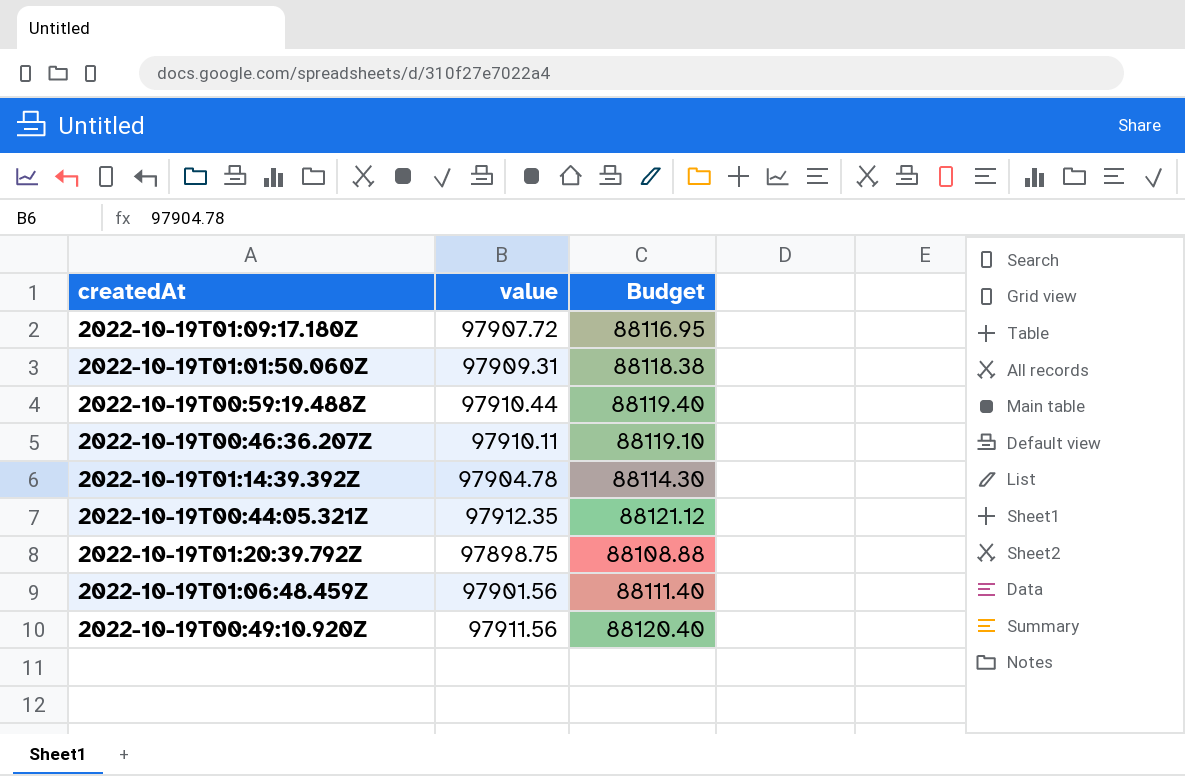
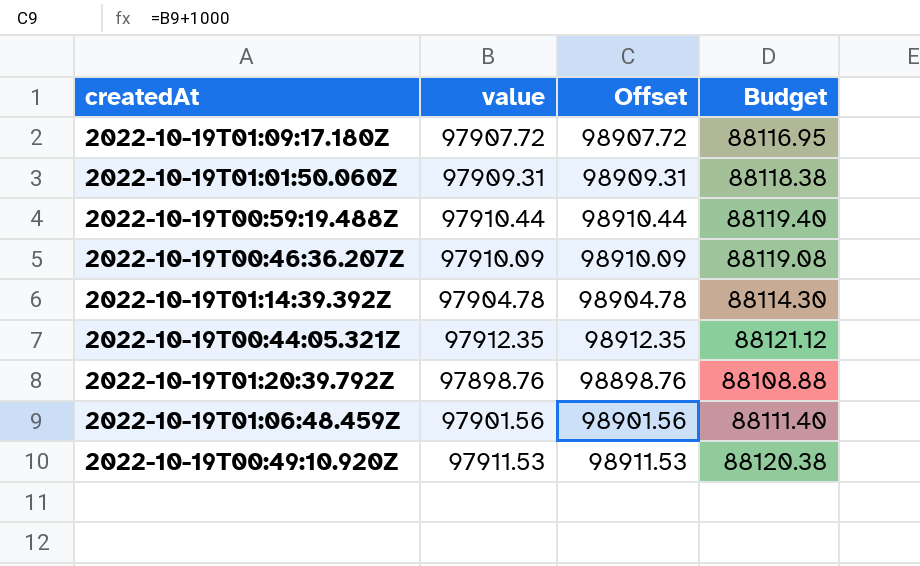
column Offset | formula: none -> [value] + 1000
2022-10-19T00:46:36.207Z | value: 97910.11 -> 97910.09
2022-10-19T00:46:36.207Z | Budget: 88119.10 -> 88119.08
2022-10-19T01:20:39.792Z | value: 97898.75 -> 97898.76
2022-10-19T00:49:10.920Z | value: 97911.56 -> 97911.53
2022-10-19T00:49:10.920Z | Budget: 88120.40 -> 88120.38

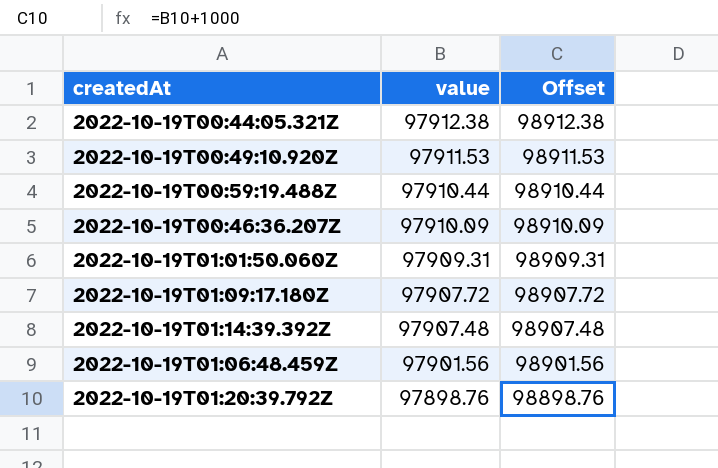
row order: none -> value descending
column Budget | formula: [value] * 0.9 -> none
2022-10-19T00:44:05.321Z | value: 97912.35 -> 97912.38
2022-10-19T00:44:05.321Z | Offset: 98912.35 -> 98912.38
2022-10-19T01:14:39.392Z | value: 97904.78 -> 97907.48
2022-10-19T01:14:39.392Z | Offset: 98904.78 -> 98907.48

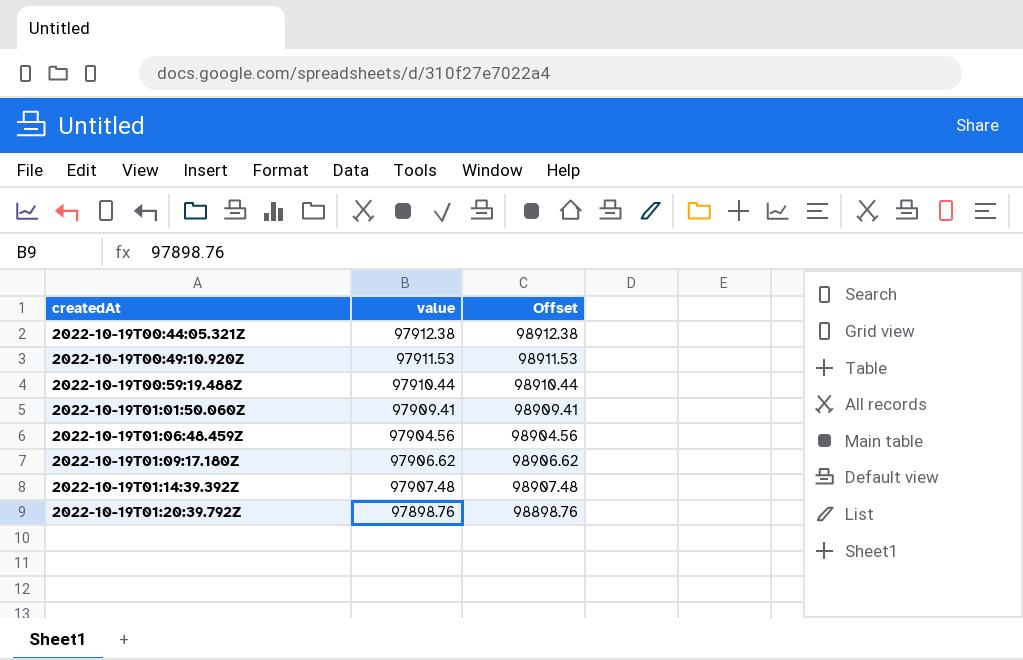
row order: value descending -> createdAt ascending
row 2022-10-19T00:46:36.207Z: 97910.09 | 98910.09 -> none
2022-10-19T01:01:50.060Z | value: 97909.31 -> 97909.41
2022-10-19T01:01:50.060Z | Offset: 98909.31 -> 98909.41
2022-10-19T01:06:48.459Z | value: 97901.56 -> 97904.56
2022-10-19T01:06:48.459Z | Offset: 98901.56 -> 98904.56
2022-10-19T01:09:17.180Z | value: 97907.72 -> 97906.62
2022-10-19T01:09:17.180Z | Offset: 98907.72 -> 98906.62

